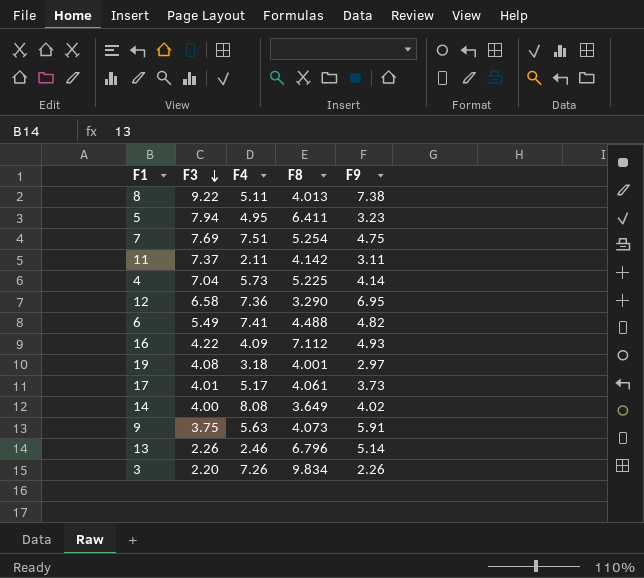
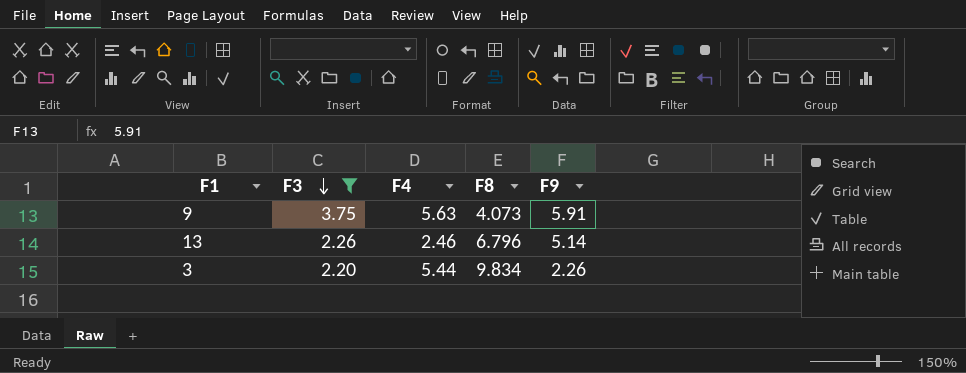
filter: none -> F3 <= 3.75
3 | F4: 7.26 -> 5.44

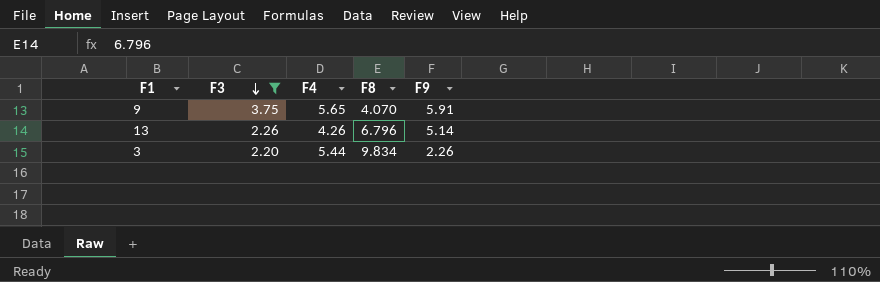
9 | F4: 5.63 -> 5.65
9 | F8: 4.073 -> 4.070
13 | F4: 2.46 -> 4.26

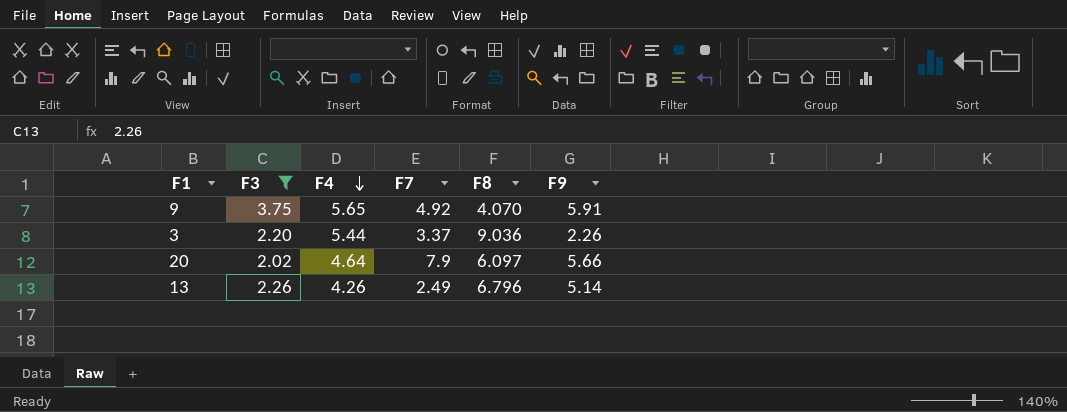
row order: F3 descending -> F4 descending
column F7 | position: none -> 4
3 | F8: 9.834 -> 9.036
row 20: none -> 2.02 | 4.64 | 7.9 | 6.097 | 5.66

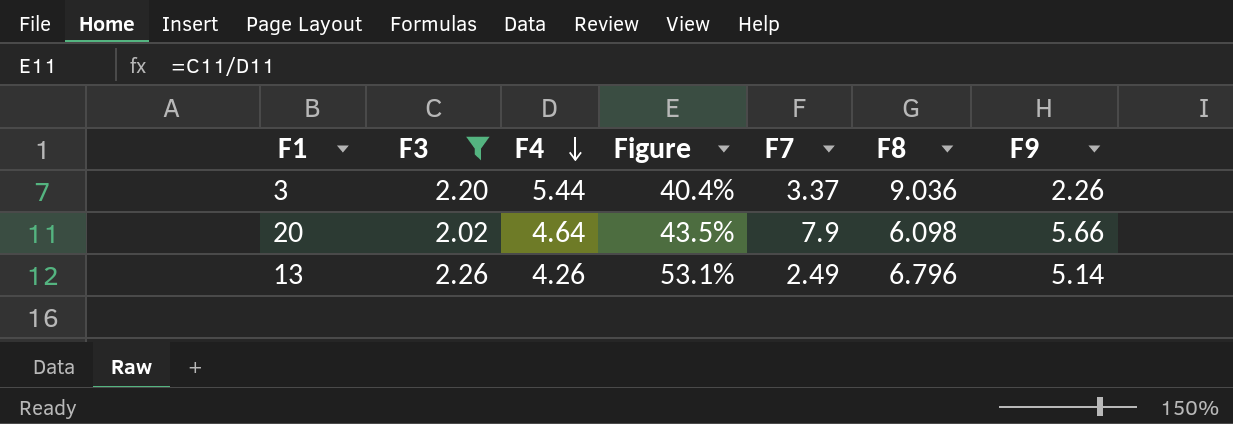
column Figure | formula: none -> [F3] / [F4]
row 9: 3.75 | 5.65 | 4.92 | 4.070 | 5.91 -> none
20 | F8: 6.097 -> 6.098

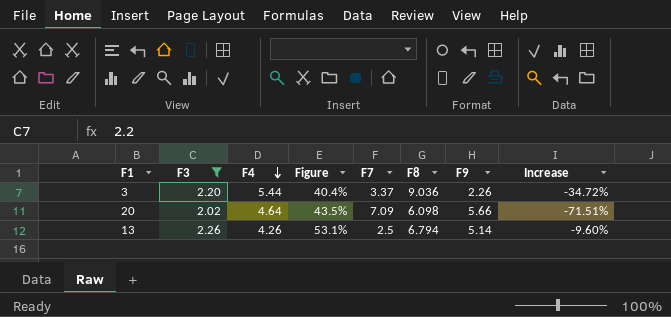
column Increase | formula: none -> ([F3] - [F7]) / [F7]
20 | F7: 7.9 -> 7.09
13 | F7: 2.49 -> 2.5
13 | F8: 6.796 -> 6.794

